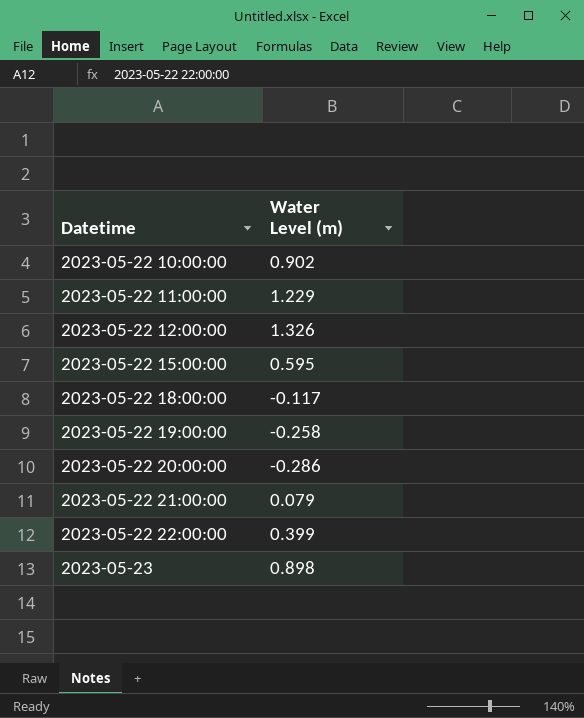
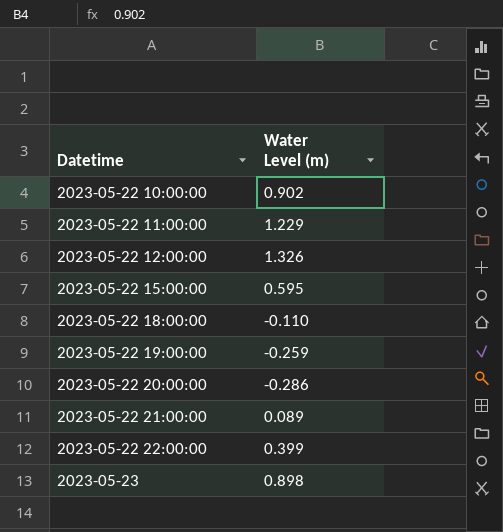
2023-05-22 18:00:00 | Water Level (m): -0.117 -> -0.110
2023-05-22 19:00:00 | Water Level (m): -0.258 -> -0.259
2023-05-22 21:00:00 | Water Level (m): 0.079 -> 0.089

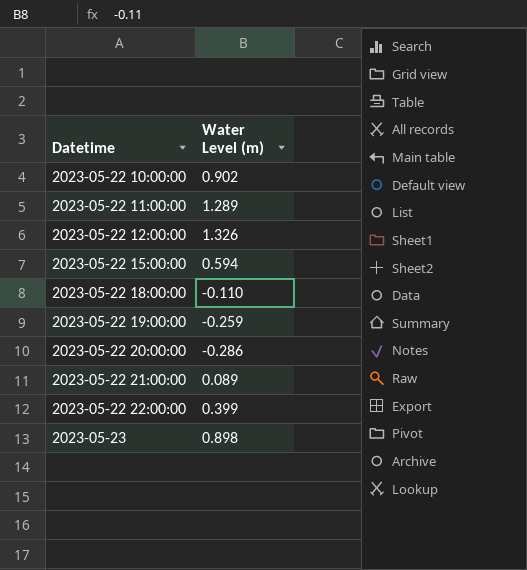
2023-05-22 11:00:00 | Water Level (m): 1.229 -> 1.289
2023-05-22 15:00:00 | Water Level (m): 0.595 -> 0.594

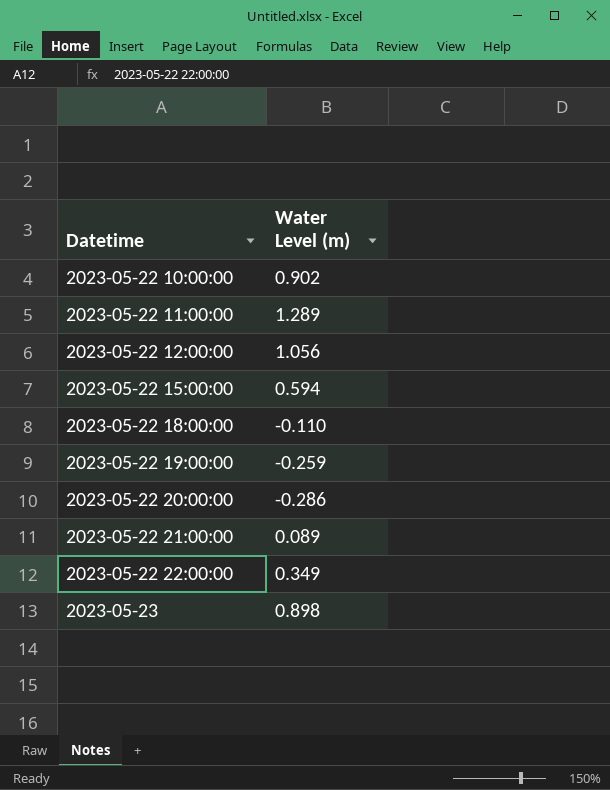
2023-05-22 12:00:00 | Water Level (m): 1.326 -> 1.056
2023-05-22 22:00:00 | Water Level (m): 0.399 -> 0.349

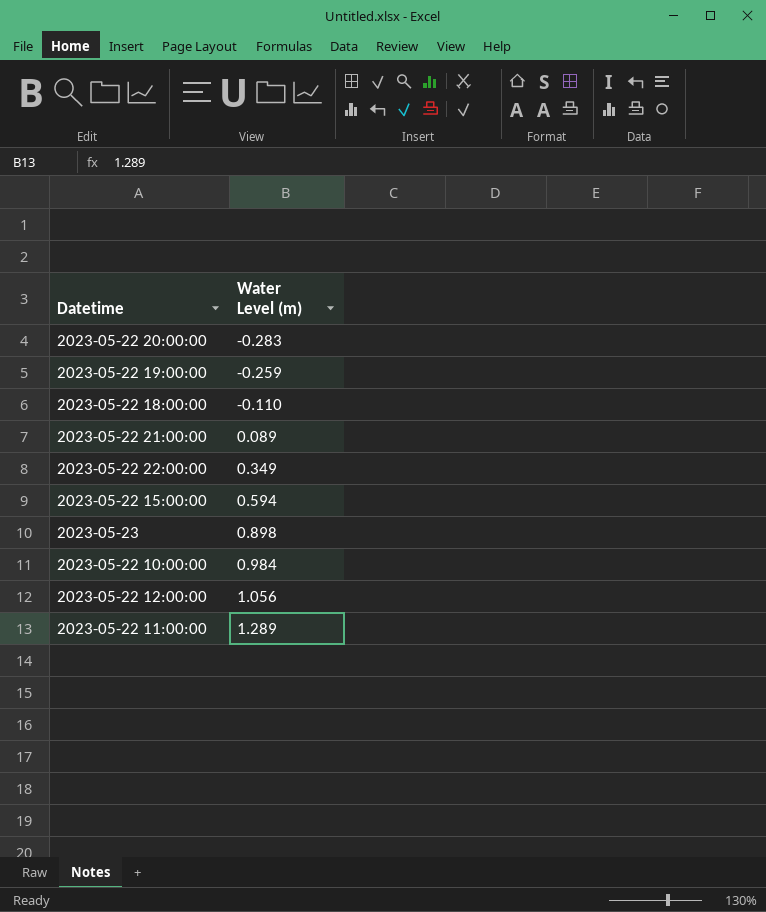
row order: Datetime ascending -> Water Level (m) ascending
2023-05-22 20:00:00 | Water Level (m): -0.286 -> -0.283
2023-05-22 10:00:00 | Water Level (m): 0.902 -> 0.984

